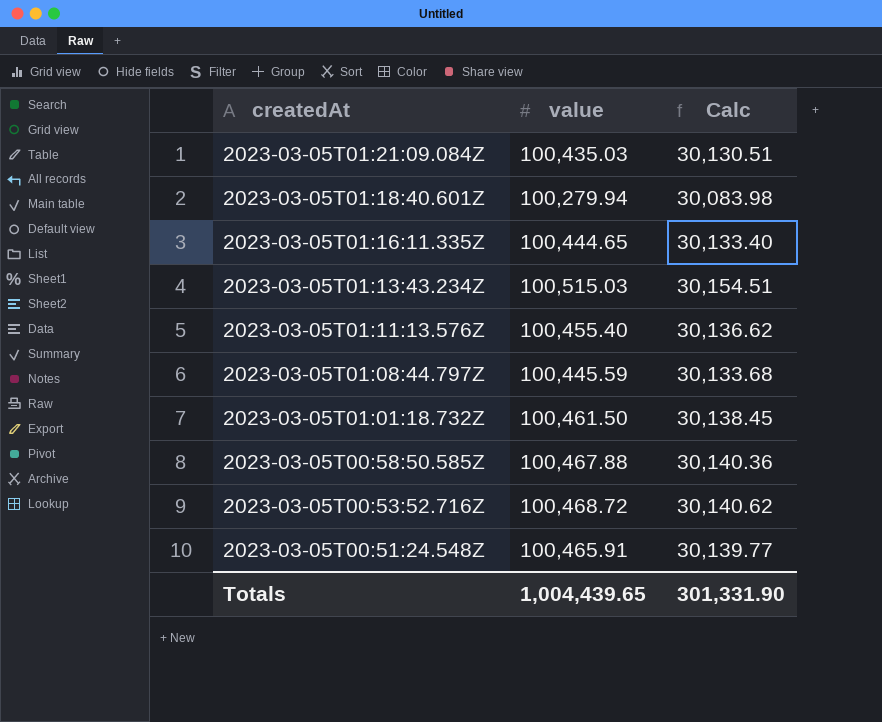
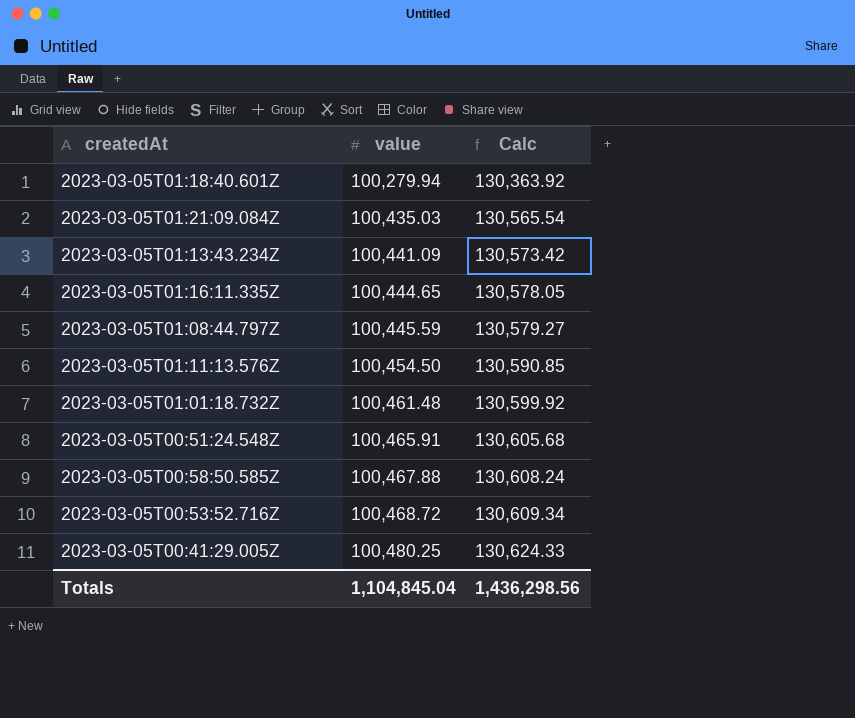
row order: createdAt descending -> value ascending
column Calc | formula: [value] * 0.3 -> [value] * 1.3
2023-03-05T01:13:43.234Z | value: 100,515.03 -> 100,441.09
2023-03-05T01:11:13.576Z | value: 100,455.40 -> 100,454.50
2023-03-05T01:01:18.732Z | value: 100,461.50 -> 100,461.48
row 2023-03-05T00:41:29.005Z: none -> 100,480.25 | 130,624.33
Totals | value: 1,004,439.65 -> 1,104,845.04
Totals | Calc: 301,331.90 -> 1,436,298.56

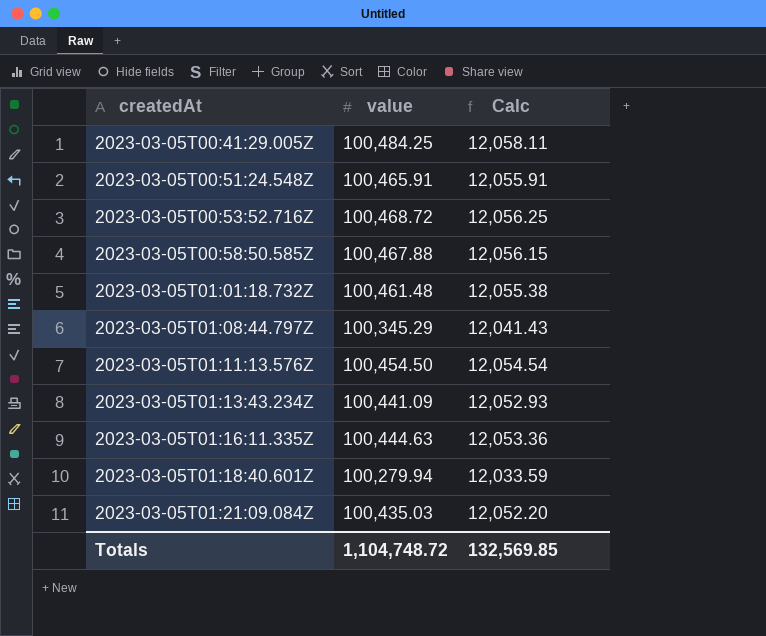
row order: value ascending -> createdAt ascending
column Calc | formula: [value] * 1.3 -> [value] * 0.12
2023-03-05T00:41:29.005Z | value: 100,480.25 -> 100,484.25
2023-03-05T01:08:44.797Z | value: 100,445.59 -> 100,345.29
2023-03-05T01:16:11.335Z | value: 100,444.65 -> 100,444.63
Totals | value: 1,104,845.04 -> 1,104,748.72
Totals | Calc: 1,436,298.56 -> 132,569.85

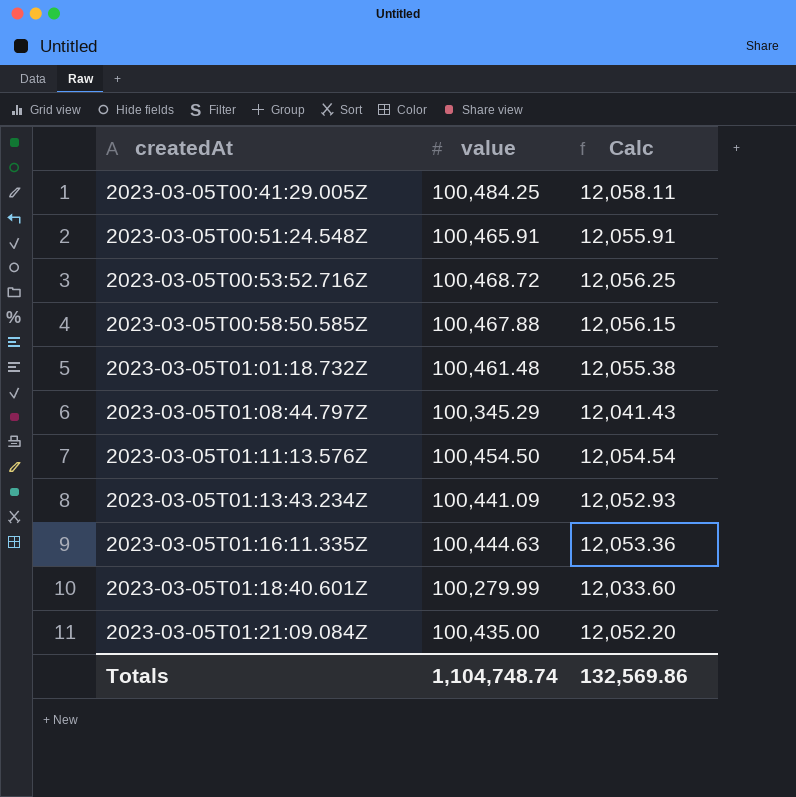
2023-03-05T01:18:40.601Z | value: 100,279.94 -> 100,279.99
2023-03-05T01:18:40.601Z | Calc: 12,033.59 -> 12,033.60
2023-03-05T01:21:09.084Z | value: 100,435.03 -> 100,435.00
Totals | value: 1,104,748.72 -> 1,104,748.74
Totals | Calc: 132,569.85 -> 132,569.86

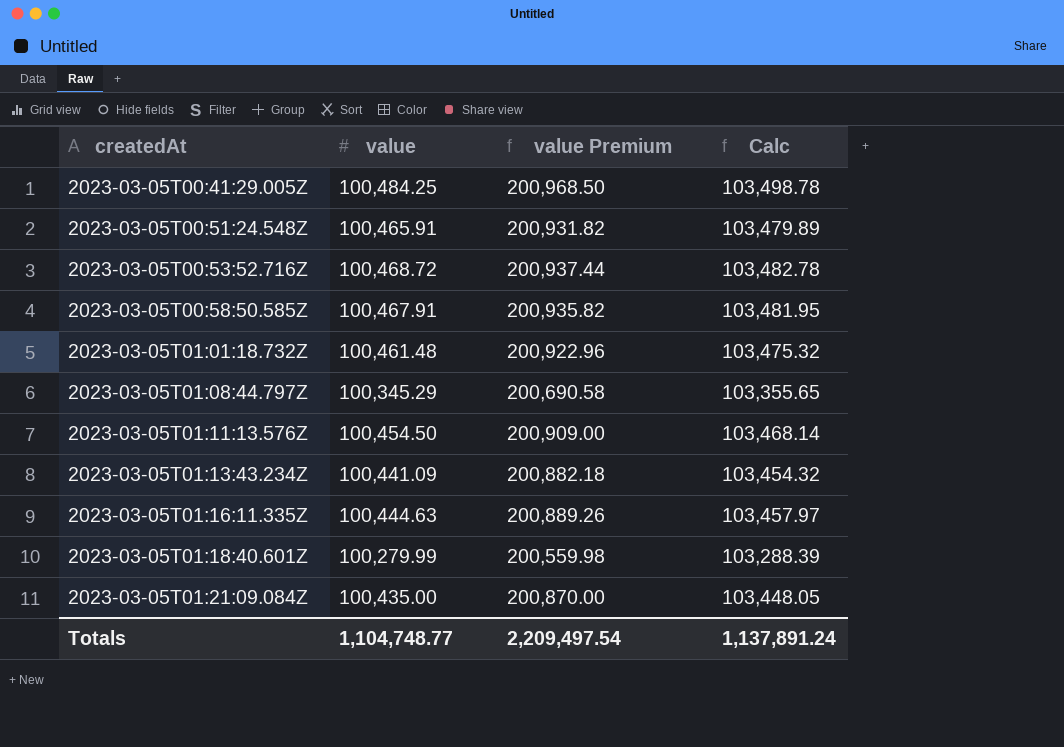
column value Premium | formula: none -> [value] * 2
column Calc | formula: [value] * 0.12 -> [value] * 1.03
2023-03-05T00:58:50.585Z | value: 100,467.88 -> 100,467.91
Totals | value: 1,104,748.74 -> 1,104,748.77
Totals | Calc: 132,569.86 -> 1,137,891.24

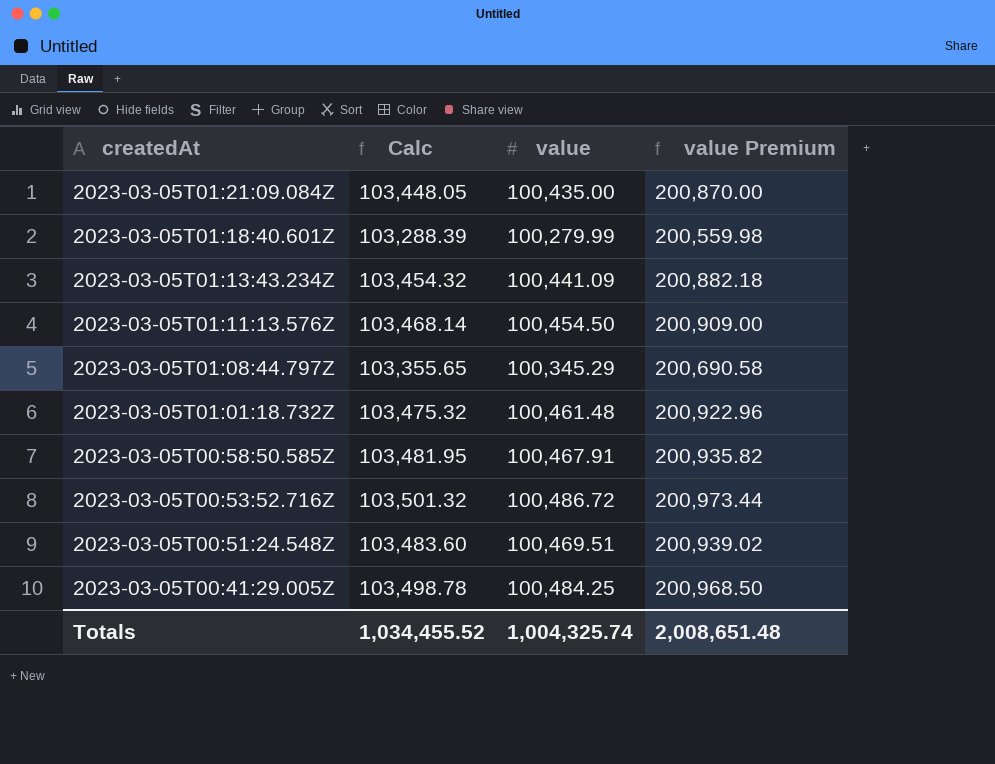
row order: createdAt ascending -> createdAt descending
column Calc | position: 4 -> 2
row 2023-03-05T01:16:11.335Z: 100,444.63 | 200,889.26 | 103,457.97 -> none
2023-03-05T00:53:52.716Z | Calc: 103,482.78 -> 103,501.32
2023-03-05T00:53:52.716Z | value: 100,468.72 -> 100,486.72
2023-03-05T00:53:52.716Z | value Premium: 200,937.44 -> 200,973.44
2023-03-05T00:51:24.548Z | Calc: 103,479.89 -> 103,483.60
2023-03-05T00:51:24.548Z | value: 100,465.91 -> 100,469.51
2023-03-05T00:51:24.548Z | value Premium: 200,931.82 -> 200,939.02
Totals | Calc: 1,137,891.24 -> 1,034,455.52
Totals | value: 1,104,748.77 -> 1,004,325.74
Totals | value Premium: 2,209,497.54 -> 2,008,651.48

